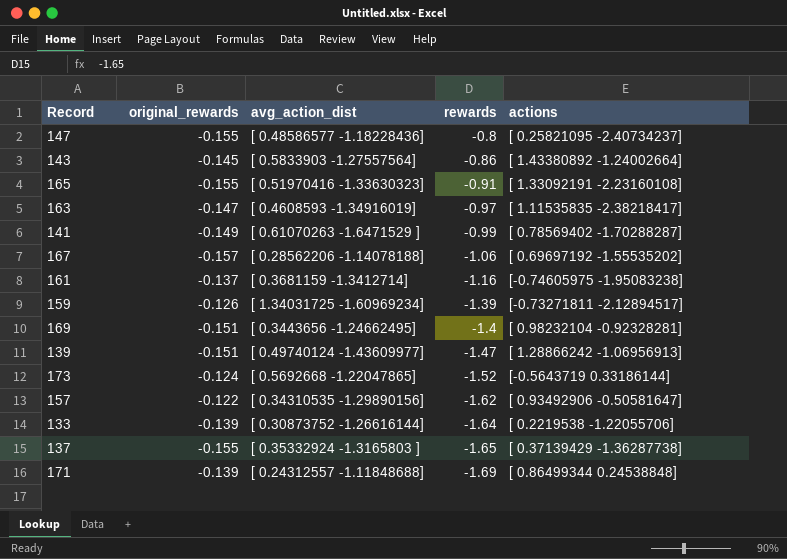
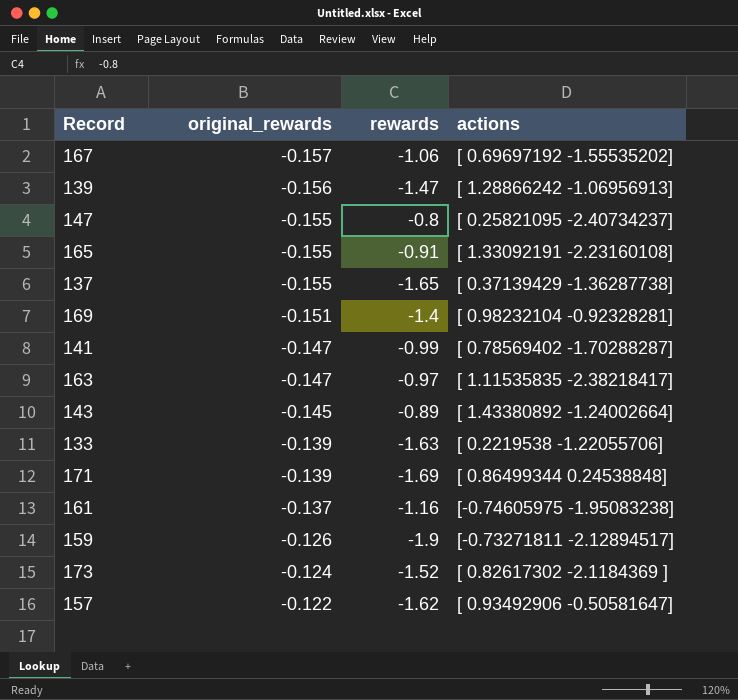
row order: rewards descending -> original_rewards ascending
column avg_action_dist | position: 3 -> none
139 | original_rewards: -0.151 -> -0.156
141 | original_rewards: -0.149 -> -0.147
143 | rewards: -0.86 -> -0.89
133 | rewards: -1.64 -> -1.63
159 | rewards: -1.39 -> -1.9
173 | actions: [-0.5643719 0.33186144] -> [ 0.82617302 -2.1184369 ]

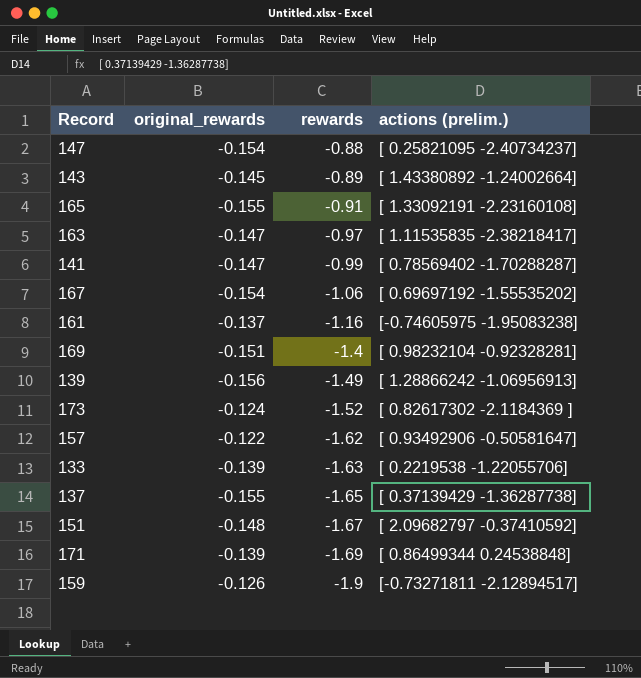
row order: original_rewards ascending -> rewards descending
column name: actions -> actions (prelim.)
147 | original_rewards: -0.155 -> -0.154
147 | rewards: -0.8 -> -0.88
167 | original_rewards: -0.157 -> -0.154
139 | rewards: -1.47 -> -1.49
row 151: none -> -0.148 | -1.67 | [ 2.09682797 -0.37410592]

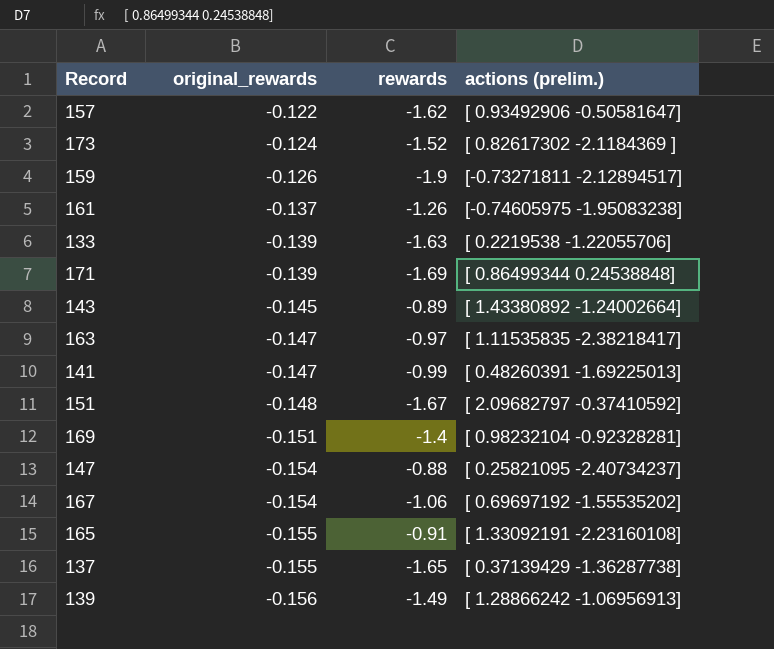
row order: rewards descending -> original_rewards descending
161 | rewards: -1.16 -> -1.26
141 | actions (prelim.): [ 0.78569402 -1.70288287] -> [ 0.48260391 -1.69225013]

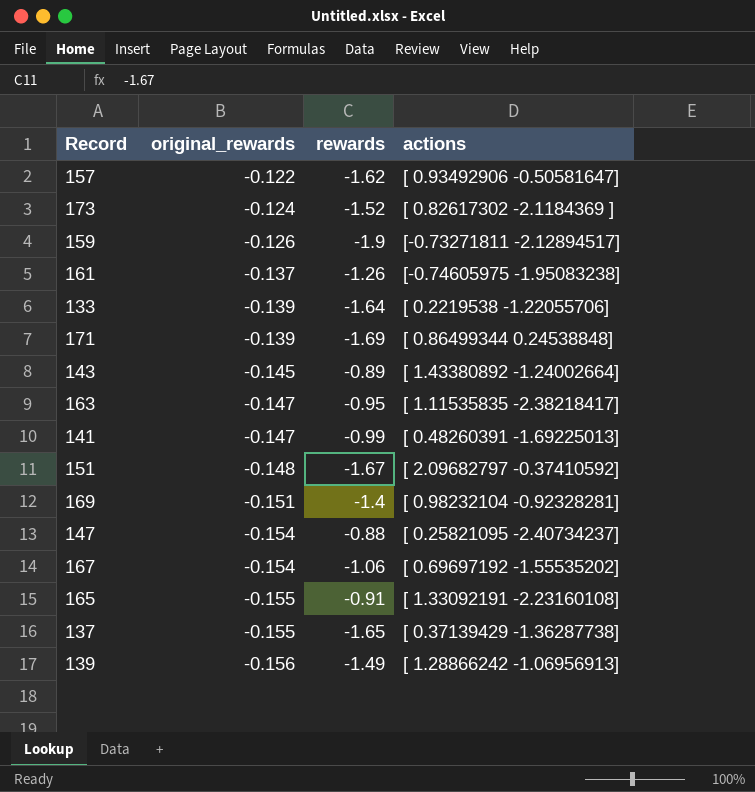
column name: actions (prelim.) -> actions
133 | rewards: -1.63 -> -1.64
163 | rewards: -0.97 -> -0.95

